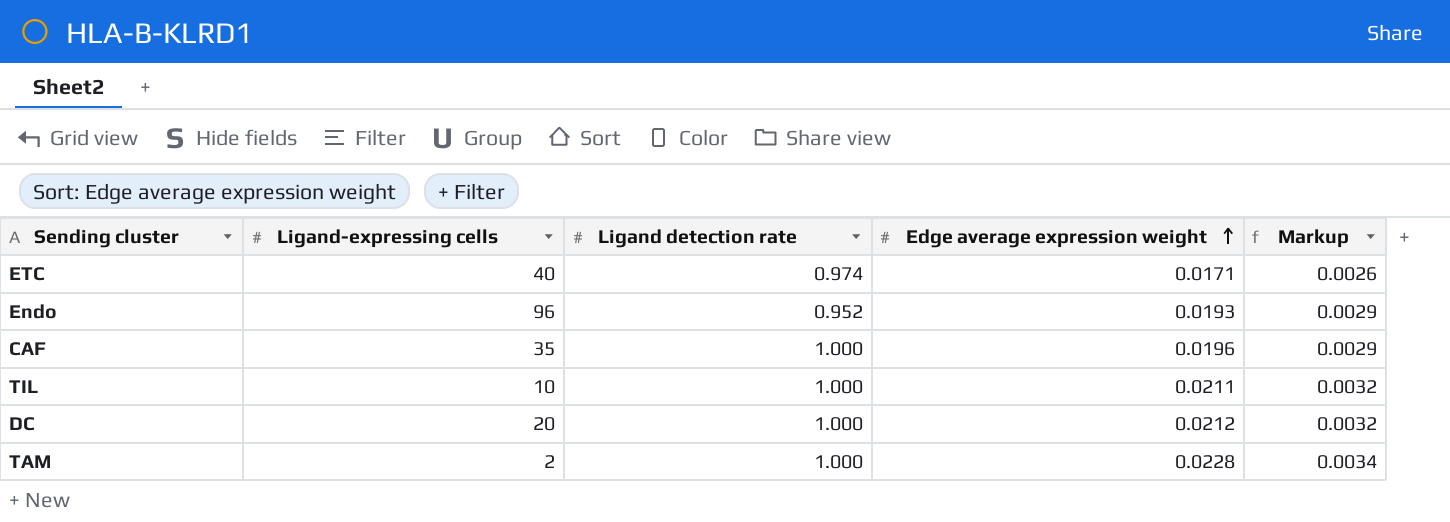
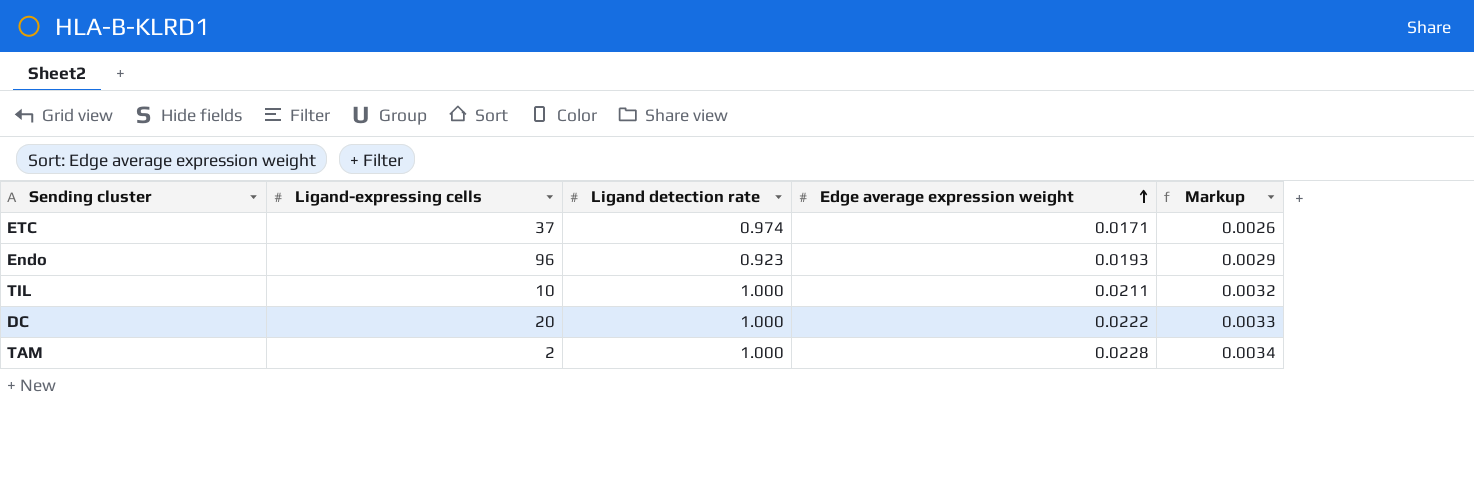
row CAF: 35 | 1.000 | 0.0196 | 0.0029 -> none
ETC | Ligand-expressing cells: 40 -> 37
Endo | Ligand detection rate: 0.952 -> 0.923
DC | Edge average expression weight: 0.0212 -> 0.0222
DC | Markup: 0.0032 -> 0.0033

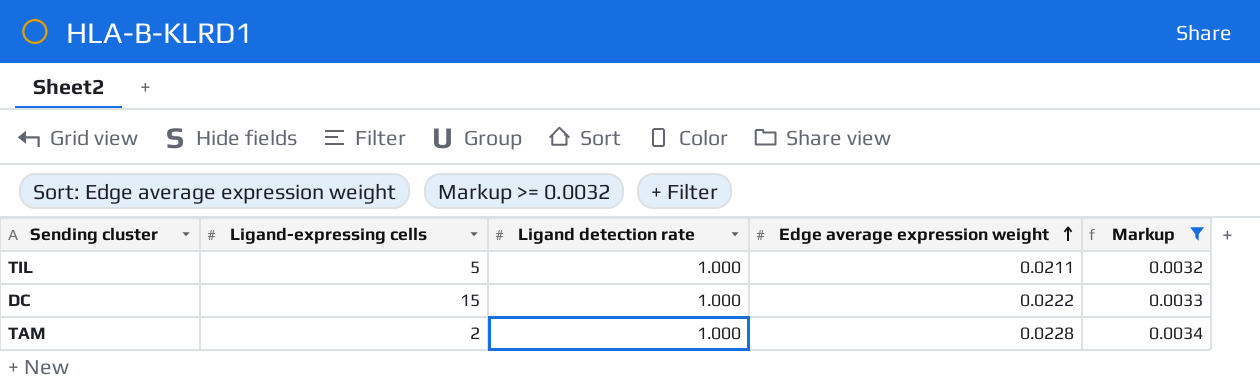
filter: none -> Markup >= 0.0032
TIL | Ligand-expressing cells: 10 -> 5
DC | Ligand-expressing cells: 20 -> 15

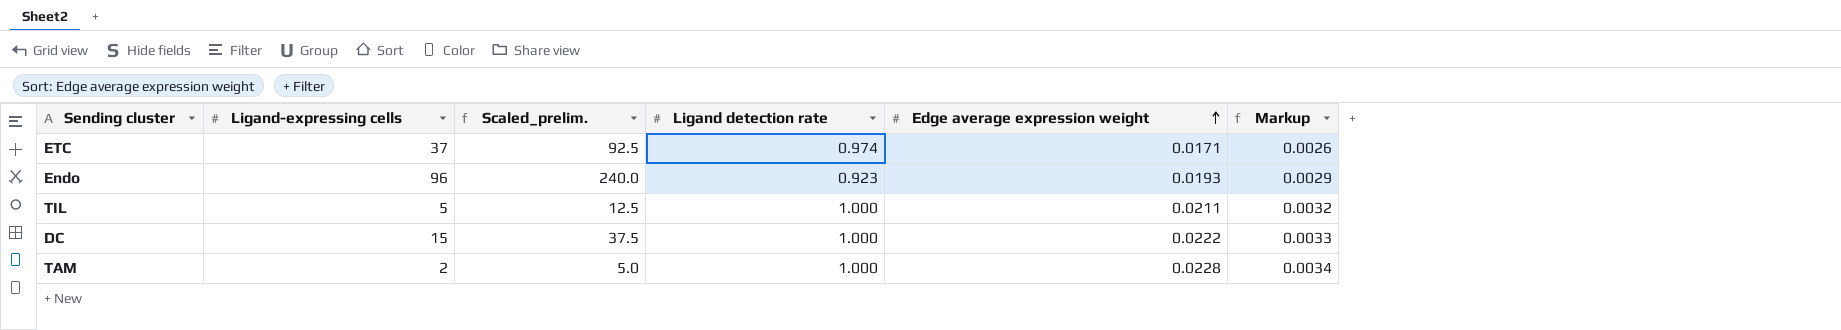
filter: Markup >= 0.0032 -> none
column Scaled_prelim. | formula: none -> [Ligand-expressing cells] * 2.5

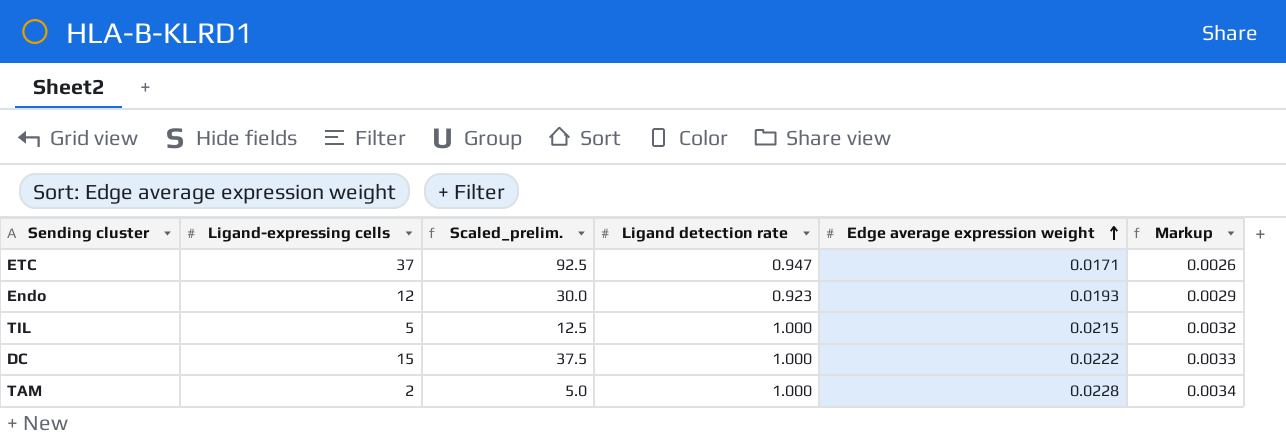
ETC | Ligand detection rate: 0.974 -> 0.947
Endo | Ligand-expressing cells: 96 -> 12
Endo | Scaled_prelim.: 240.0 -> 30.0
TIL | Edge average expression weight: 0.0211 -> 0.0215

